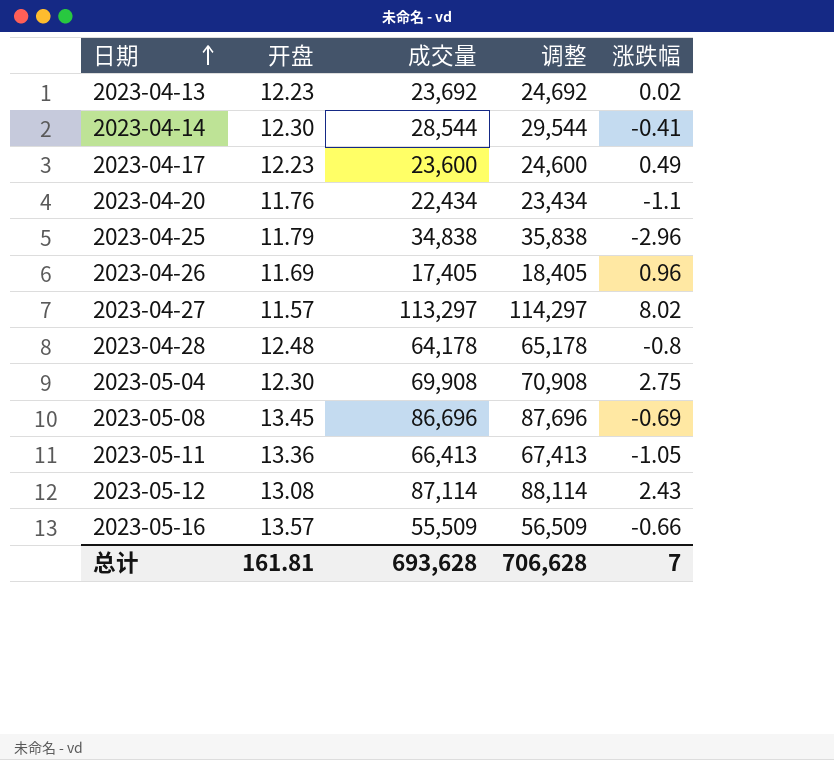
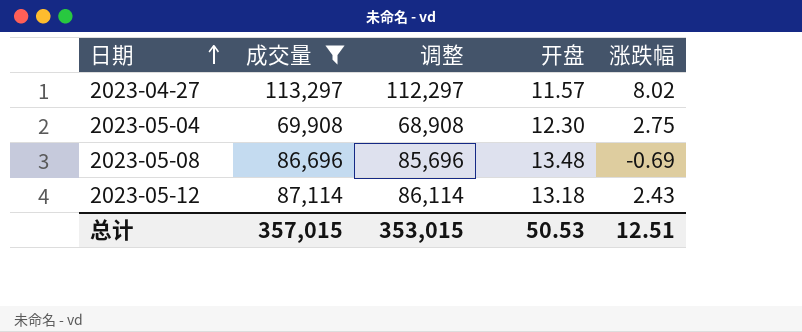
filter: none -> 成交量 >= 69,908
column 调整 | formula: [成交量] + 1000 -> [成交量] - 1000
column 开盘 | position: 2 -> 4
2023-05-08 | 开盘: 13.45 -> 13.48
2023-05-12 | 开盘: 13.08 -> 13.18
总计 | 成交量: 693,628 -> 357,015
总计 | 调整: 706,628 -> 353,015
总计 | 开盘: 161.81 -> 50.53
总计 | 涨跌幅: 7 -> 12.51

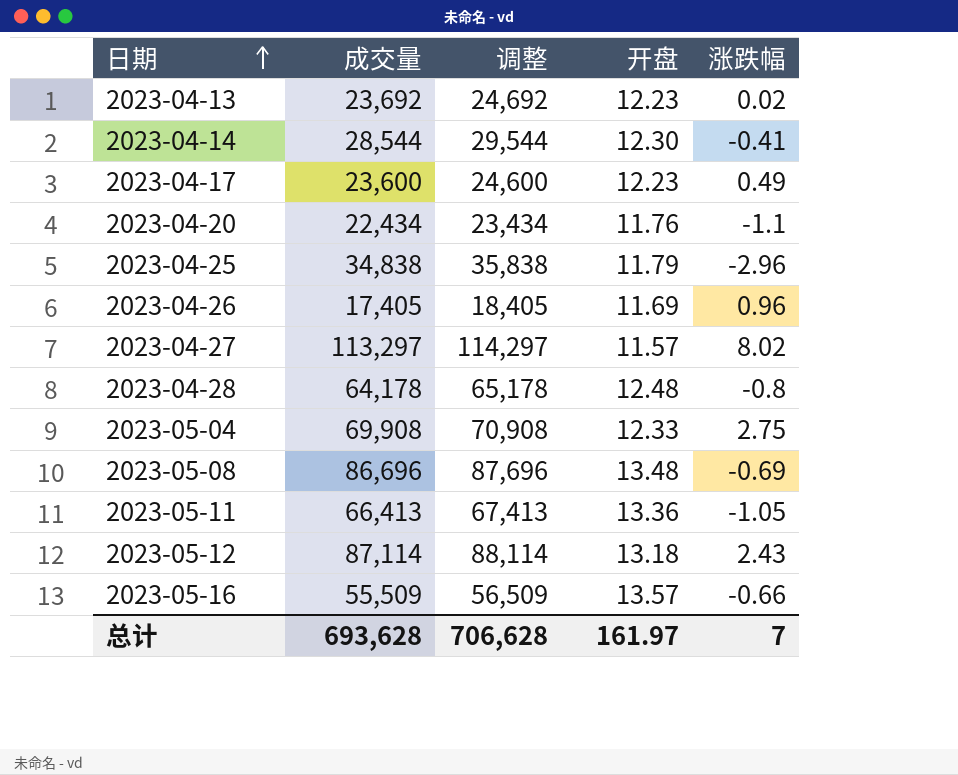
filter: 成交量 >= 69,908 -> none
column 调整 | formula: [成交量] - 1000 -> [成交量] + 1000
2023-05-04 | 开盘: 12.30 -> 12.33
总计 | 成交量: 357,015 -> 693,628
总计 | 调整: 353,015 -> 706,628
总计 | 开盘: 50.53 -> 161.97
总计 | 涨跌幅: 12.51 -> 7

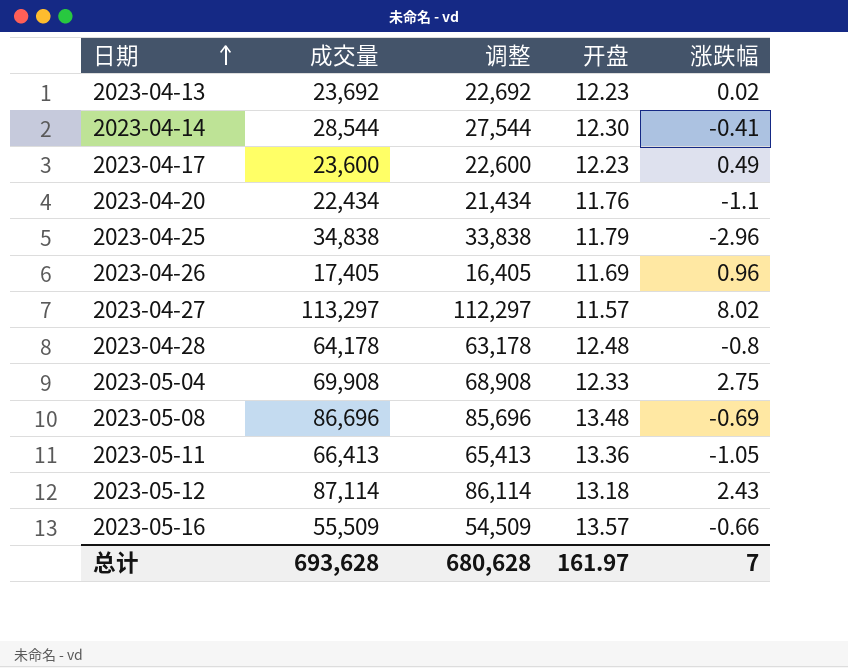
column 调整 | formula: [成交量] + 1000 -> [成交量] - 1000
总计 | 调整: 706,628 -> 680,628

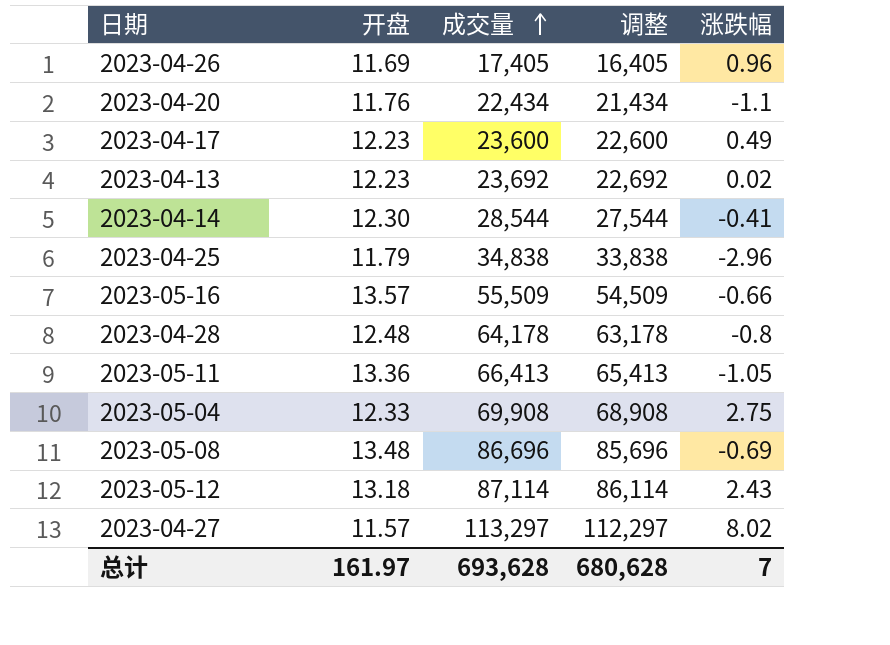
row order: 日期 ascending -> 成交量 ascending
column 开盘 | position: 4 -> 2

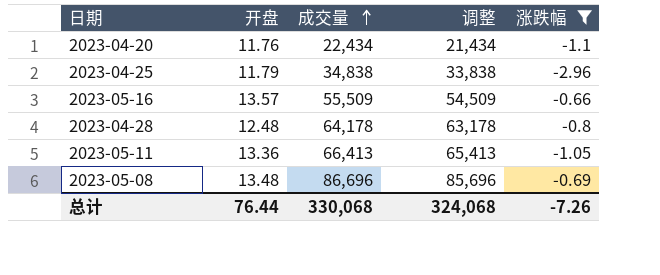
filter: none -> 涨跌幅 <= -0.66
总计 | 开盘: 161.97 -> 76.44
总计 | 成交量: 693,628 -> 330,068
总计 | 调整: 680,628 -> 324,068
总计 | 涨跌幅: 7 -> -7.26

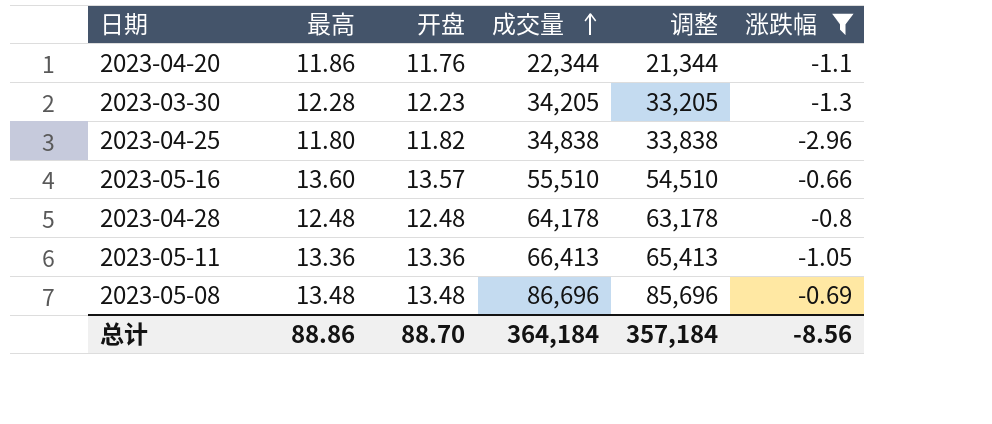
column 最高 | position: none -> 2
2023-04-20 | 成交量: 22,434 -> 22,344
2023-04-20 | 调整: 21,434 -> 21,344
row 2023-03-30: none -> 12.28 | 12.23 | 34,205 | 33,205 | -1.3
2023-04-25 | 开盘: 11.79 -> 11.82
2023-05-16 | 成交量: 55,509 -> 55,510
2023-05-16 | 调整: 54,509 -> 54,510
总计 | 开盘: 76.44 -> 88.70
总计 | 成交量: 330,068 -> 364,184
总计 | 调整: 324,068 -> 357,184
总计 | 涨跌幅: -7.26 -> -8.56

